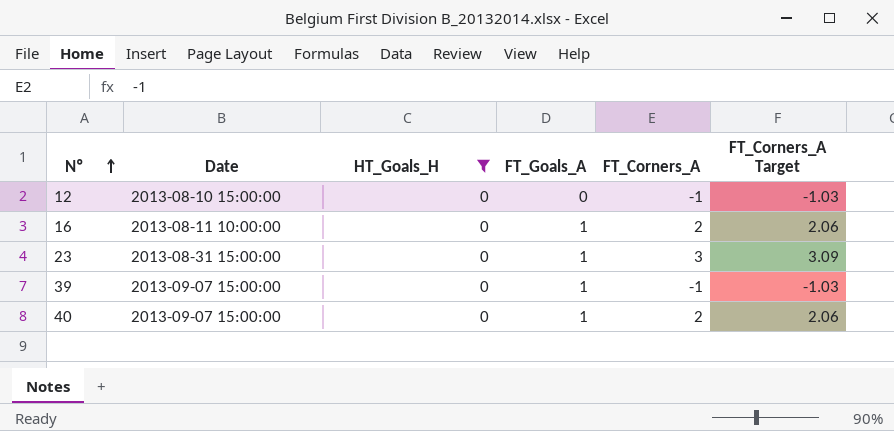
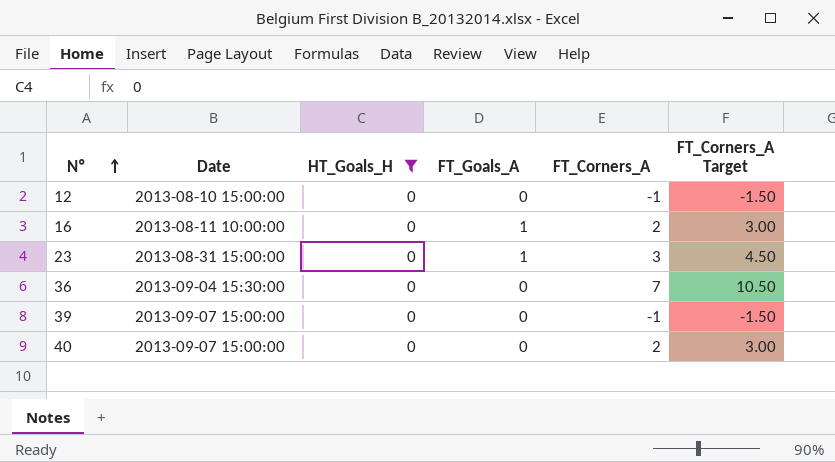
column FT_Corners_A Target | formula: [FT_Corners_A] * 1.03 -> [FT_Corners_A] * 1.5
row 36: none -> 2013-09-04 15:30:00 | 0 | 0 | 7 | 10.50
39 | FT_Goals_A: 1 -> 0
40 | FT_Goals_A: 1 -> 0

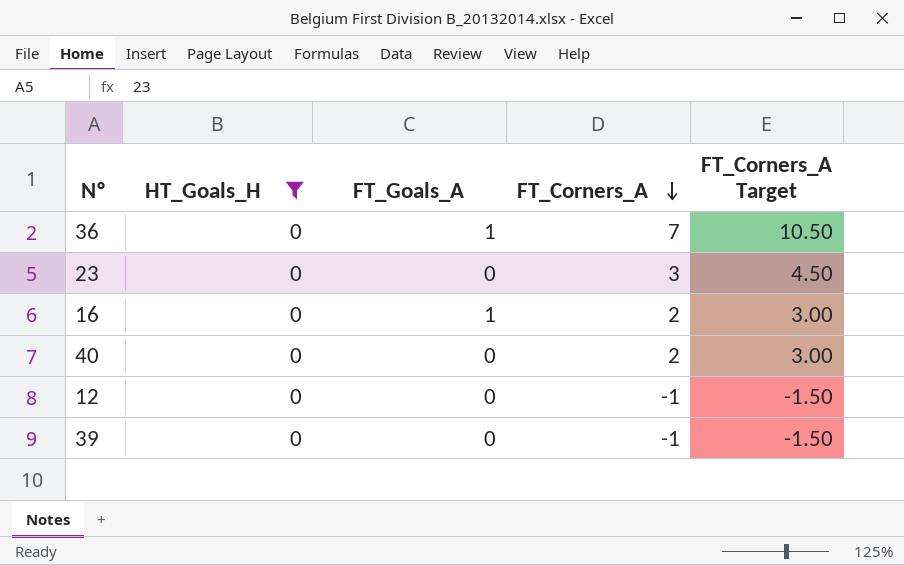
row order: Nº ascending -> FT_Corners_A descending
column Date | position: 2 -> none
36 | FT_Goals_A: 0 -> 1
23 | FT_Goals_A: 1 -> 0

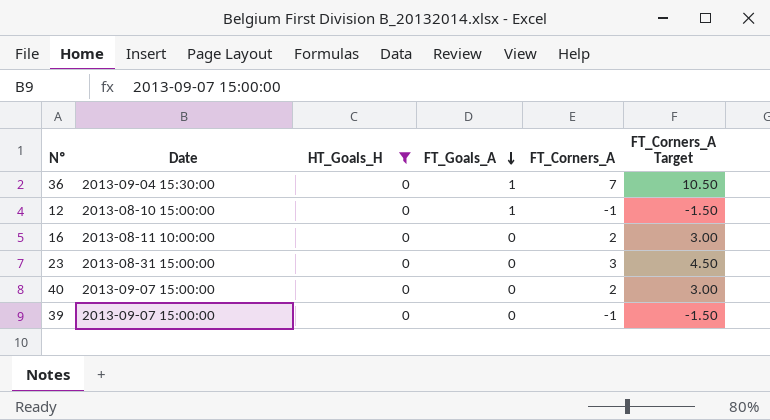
row order: FT_Corners_A descending -> FT_Goals_A descending
column Date | position: none -> 2
12 | FT_Goals_A: 0 -> 1
16 | FT_Goals_A: 1 -> 0

